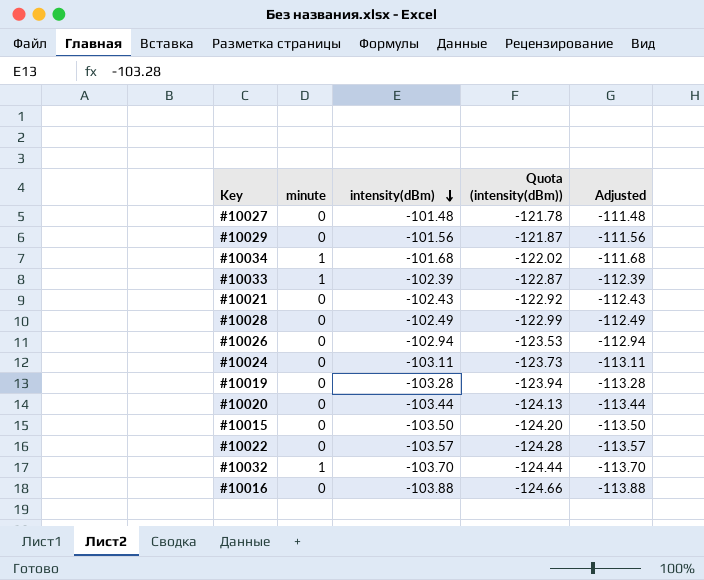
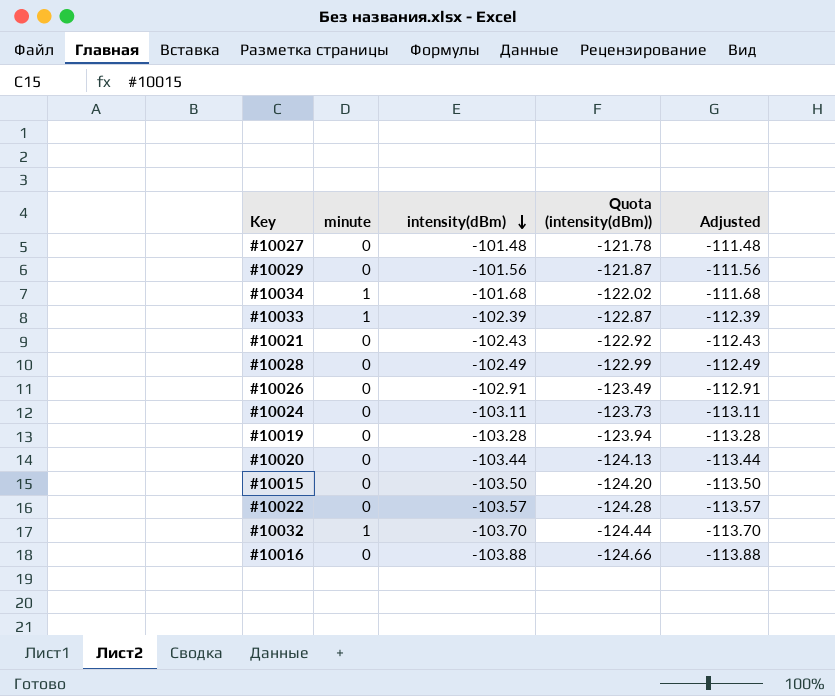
#10026 | intensity(dBm): -102.94 -> -102.91
#10026 | Quota (intensity(dBm)): -123.53 -> -123.49
#10026 | Adjusted: -112.94 -> -112.91

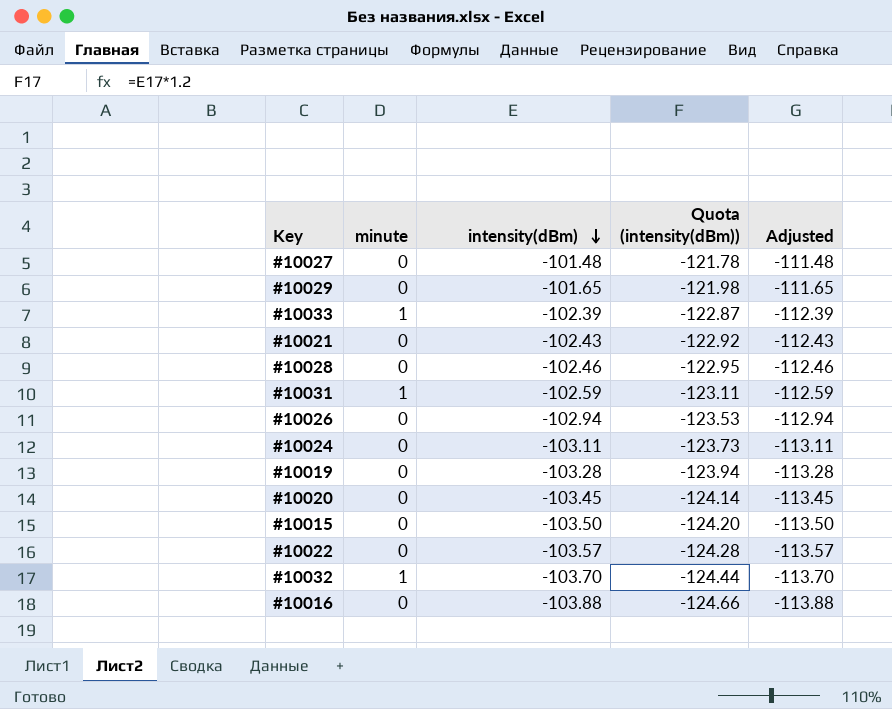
row #10034: 1 | -101.68 | -122.02 | -111.68 -> none
#10029 | intensity(dBm): -101.56 -> -101.65
#10029 | Quota (intensity(dBm)): -121.87 -> -121.98
#10029 | Adjusted: -111.56 -> -111.65
#10028 | intensity(dBm): -102.49 -> -102.46
#10028 | Quota (intensity(dBm)): -122.99 -> -122.95
#10028 | Adjusted: -112.49 -> -112.46
row #10031: none -> 1 | -102.59 | -123.11 | -112.59
#10026 | intensity(dBm): -102.91 -> -102.94
#10026 | Quota (intensity(dBm)): -123.49 -> -123.53
#10026 | Adjusted: -112.91 -> -112.94
#10020 | intensity(dBm): -103.44 -> -103.45
#10020 | Quota (intensity(dBm)): -124.13 -> -124.14
#10020 | Adjusted: -113.44 -> -113.45

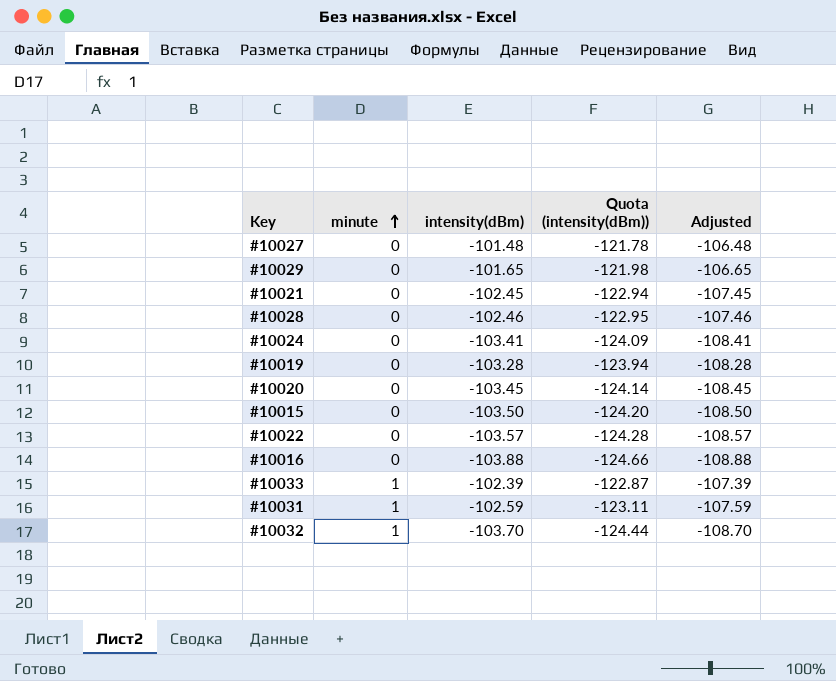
row order: intensity(dBm) descending -> minute ascending
column Adjusted | formula: [intensity(dBm)] - 10 -> [intensity(dBm)] - 5
row #10026: 0 | -102.94 | -123.53 | -112.94 -> none
#10021 | intensity(dBm): -102.43 -> -102.45
#10021 | Quota (intensity(dBm)): -122.92 -> -122.94
#10024 | intensity(dBm): -103.11 -> -103.41
#10024 | Quota (intensity(dBm)): -123.73 -> -124.09

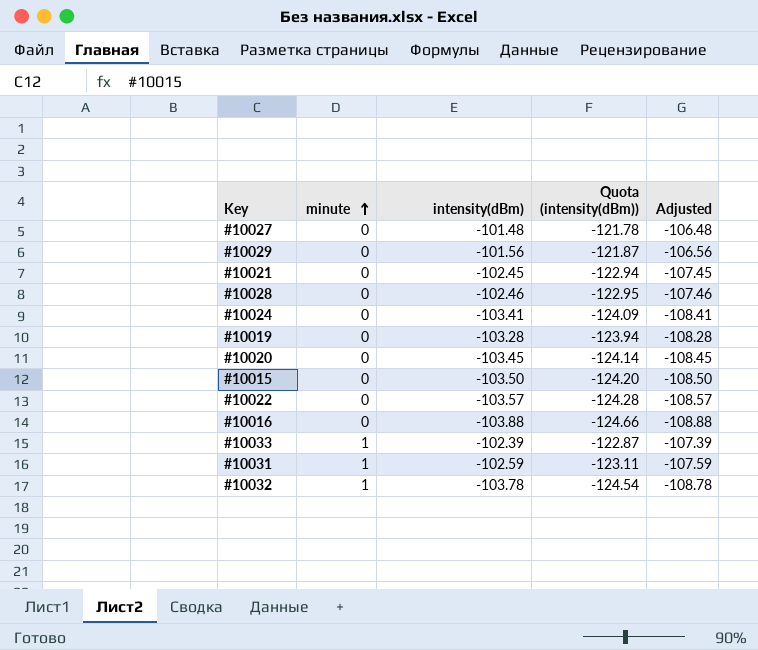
#10029 | intensity(dBm): -101.65 -> -101.56
#10029 | Quota (intensity(dBm)): -121.98 -> -121.87
#10029 | Adjusted: -106.65 -> -106.56
#10032 | intensity(dBm): -103.70 -> -103.78
#10032 | Quota (intensity(dBm)): -124.44 -> -124.54
#10032 | Adjusted: -108.70 -> -108.78

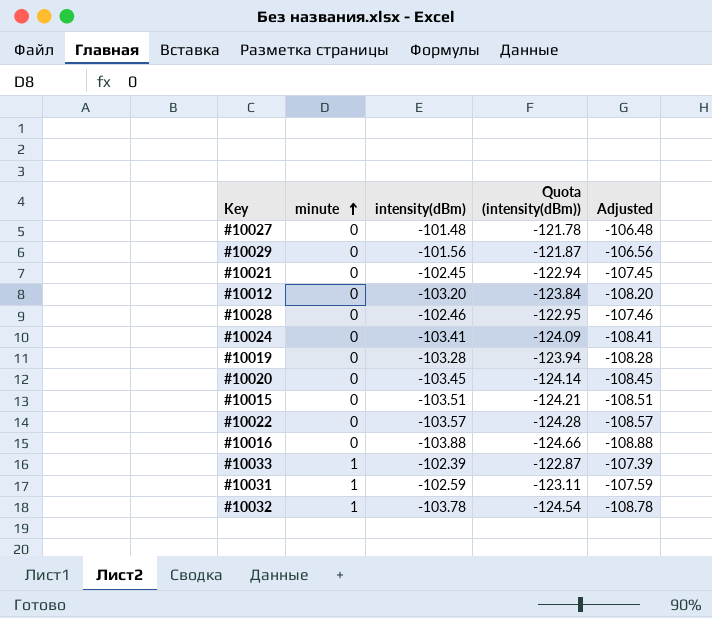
row #10012: none -> 0 | -103.20 | -123.84 | -108.20
#10015 | intensity(dBm): -103.50 -> -103.51
#10015 | Quota (intensity(dBm)): -124.20 -> -124.21
#10015 | Adjusted: -108.50 -> -108.51

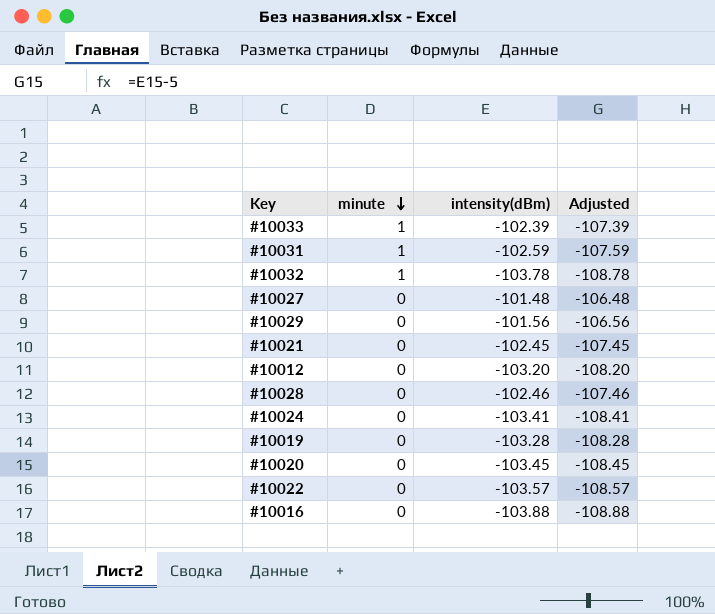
row order: minute ascending -> minute descending
column Quota (intensity(dBm)) | formula: [intensity(dBm)] * 1.2 -> none
row #10015: 0 | -103.51 | -124.21 | -108.51 -> none

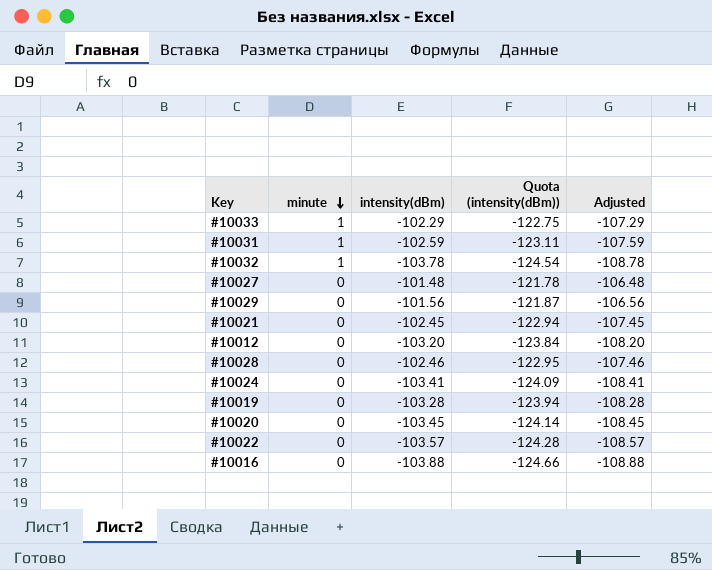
column Quota (intensity(dBm)) | formula: none -> [intensity(dBm)] * 1.2
#10033 | intensity(dBm): -102.39 -> -102.29
#10033 | Adjusted: -107.39 -> -107.29

